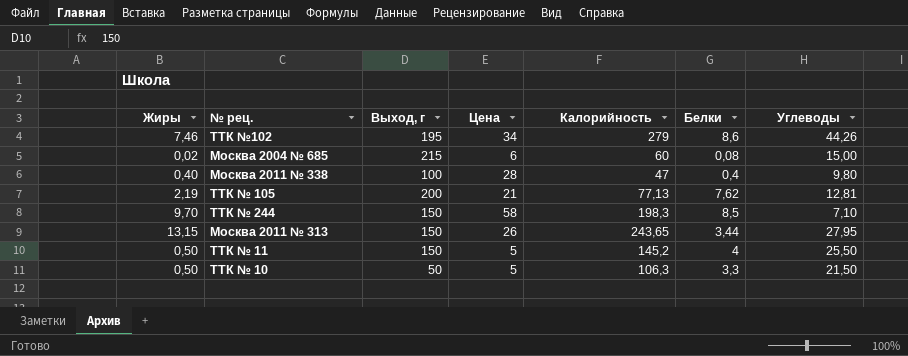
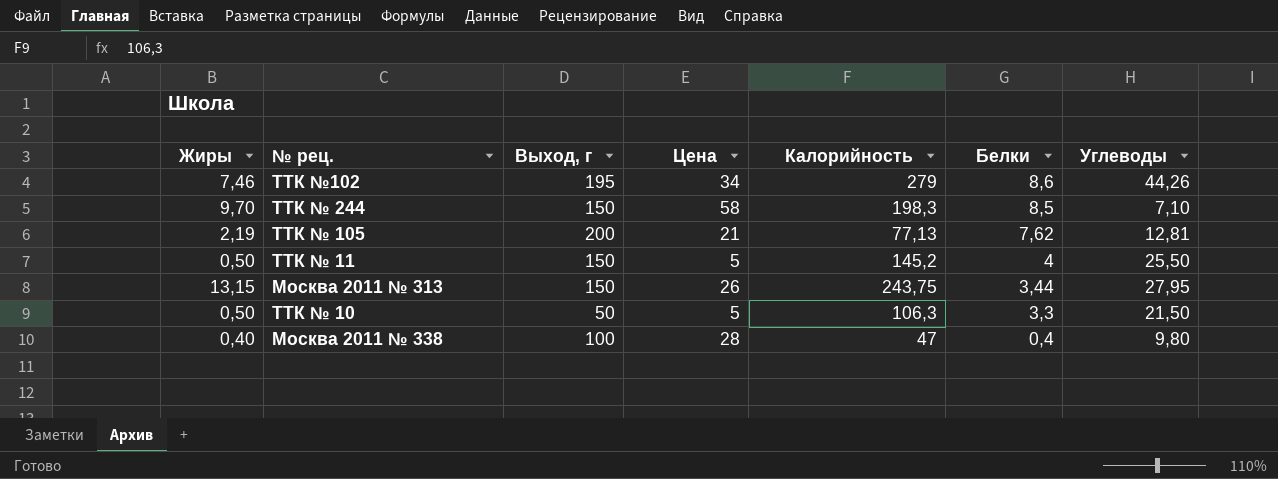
row order: none -> Белки descending
row Москва 2004 № 685: 0,02 | 215 | 6 | 60 | 0,08 | 15,00 -> none
Москва 2011 № 313 | Калорийность: 243,65 -> 243,75

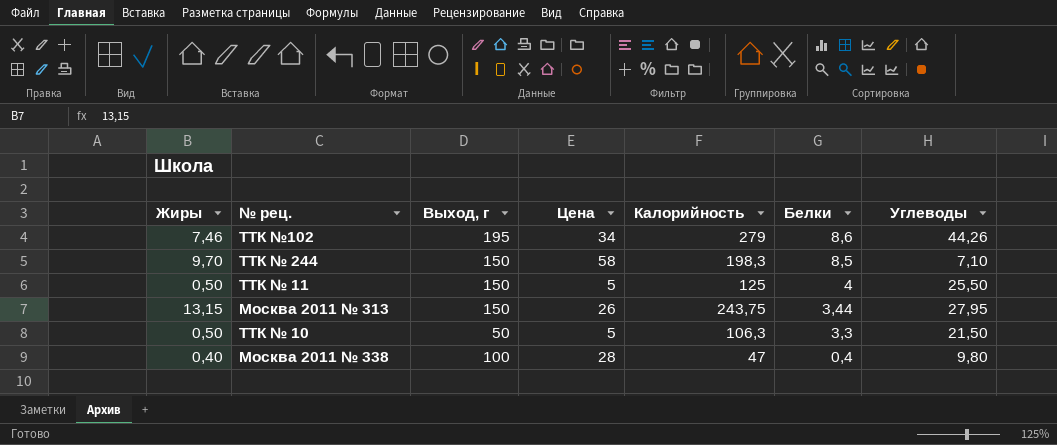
row ТТК № 105: 2,19 | 200 | 21 | 77,13 | 7,62 | 12,81 -> none
ТТК № 11 | Калорийность: 145,2 -> 125

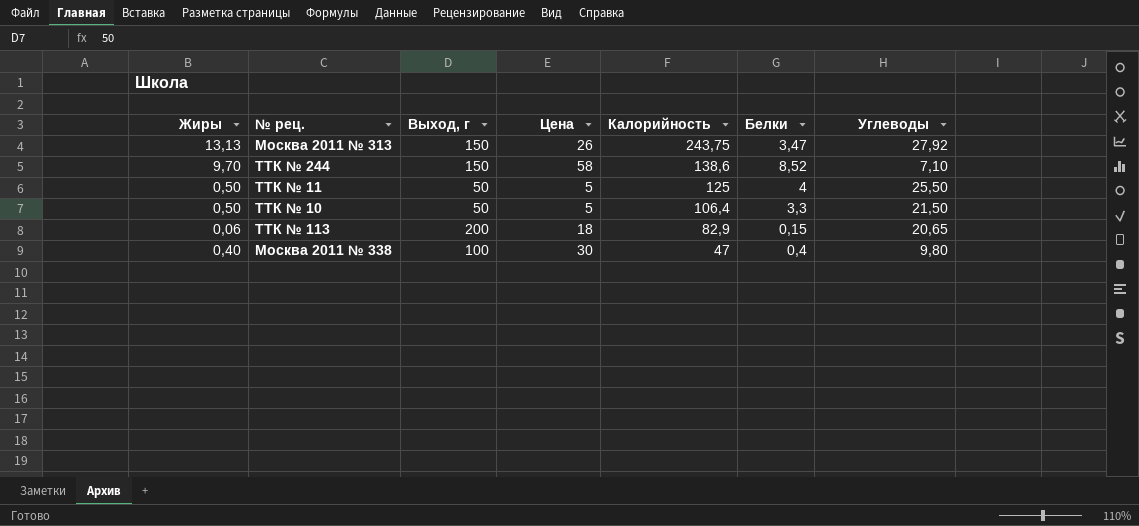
row order: Белки descending -> Калорийность descending
row ТТК №102: 7,46 | 195 | 34 | 279 | 8,6 | 44,26 -> none
Москва 2011 № 313 | Жиры: 13,15 -> 13,13
Москва 2011 № 313 | Белки: 3,44 -> 3,47
Москва 2011 № 313 | Углеводы: 27,95 -> 27,92
ТТК № 244 | Калорийность: 198,3 -> 138,6
ТТК № 244 | Белки: 8,5 -> 8,52
ТТК № 11 | Выход, г: 150 -> 50
ТТК № 10 | Калорийность: 106,3 -> 106,4
row ТТК № 113: none -> 0,06 | 200 | 18 | 82,9 | 0,15 | 20,65
Москва 2011 № 338 | Цена: 28 -> 30

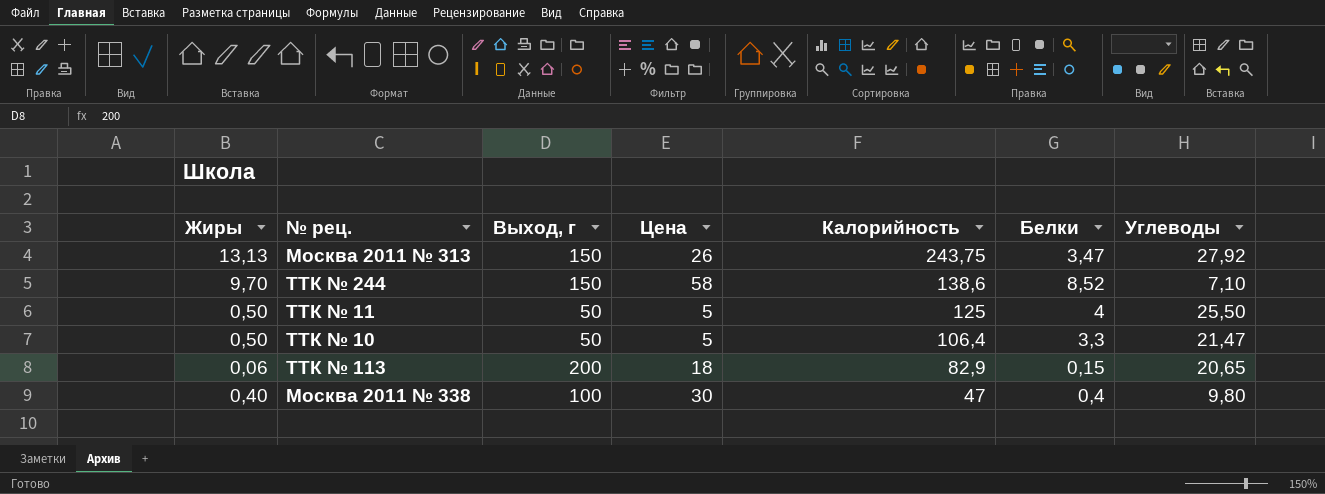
ТТК № 10 | Углеводы: 21,50 -> 21,47

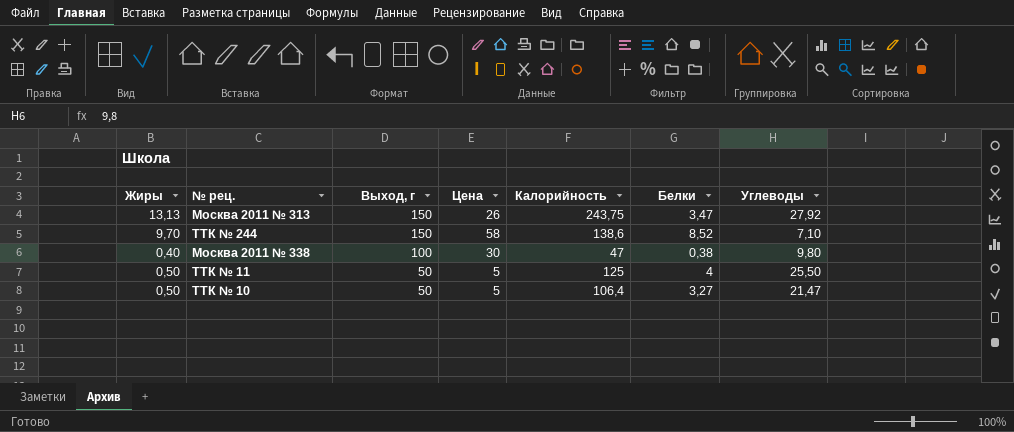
row order: Калорийность descending -> Выход, г descending
row ТТК № 113: 0,06 | 200 | 18 | 82,9 | 0,15 | 20,65 -> none
Москва 2011 № 338 | Белки: 0,4 -> 0,38
ТТК № 10 | Белки: 3,3 -> 3,27

